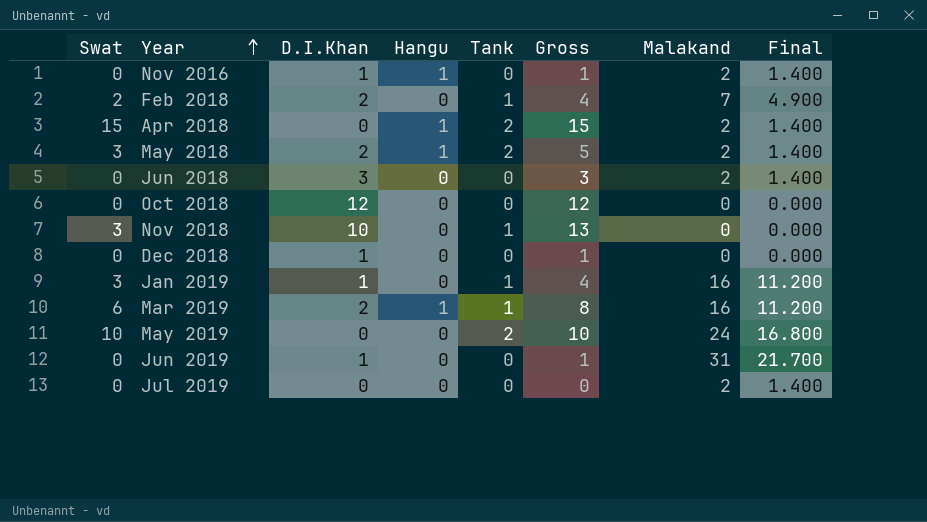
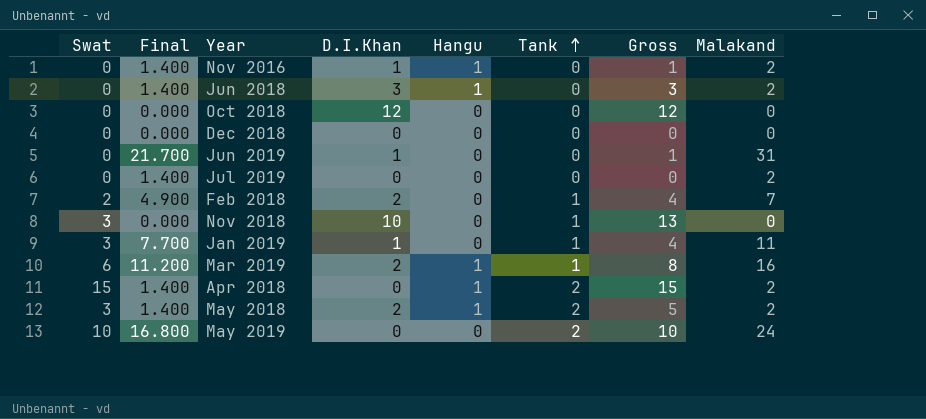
row order: Year ascending -> Tank ascending
column Final | position: 8 -> 2
Jun 2018 | Hangu: 0 -> 1
Dec 2018 | D.I.Khan: 1 -> 0
Dec 2018 | Gross: 1 -> 0
Jan 2019 | Final: 11.200 -> 7.700
Jan 2019 | Malakand: 16 -> 11

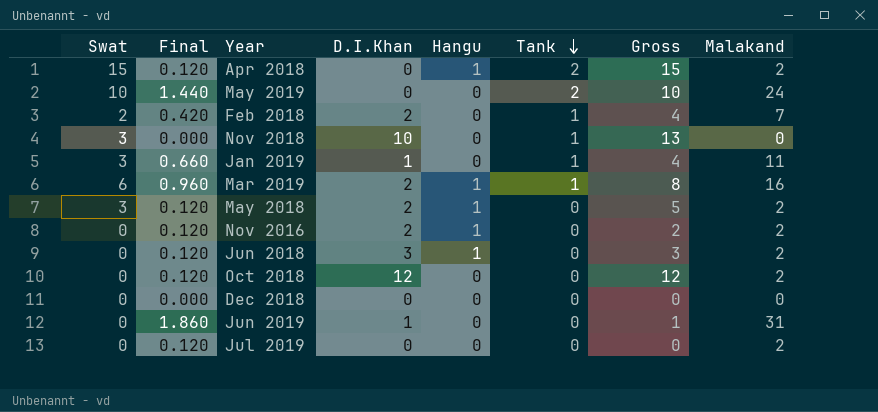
row order: Tank ascending -> Tank descending
column Final | formula: [Malakand] * 0.7 -> [Malakand] * 0.06
May 2018 | Tank: 2 -> 0
Nov 2016 | D.I.Khan: 1 -> 2
Nov 2016 | Gross: 1 -> 2
Oct 2018 | Malakand: 0 -> 2

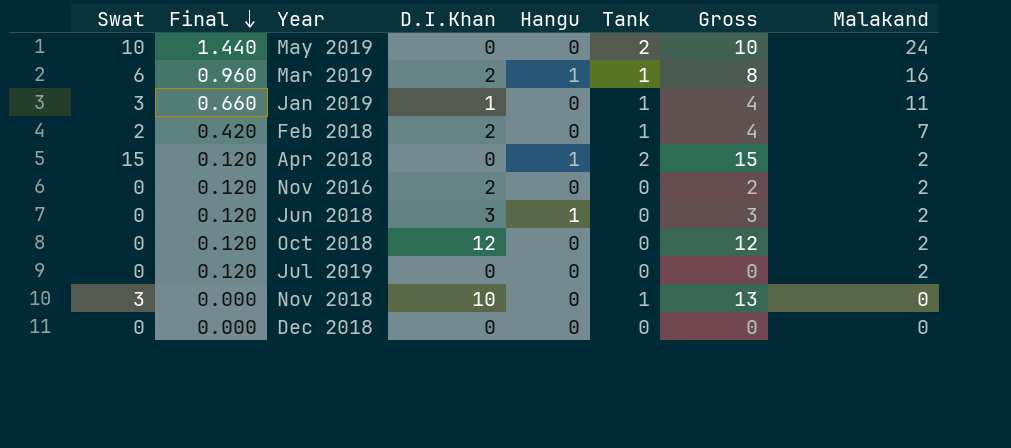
row order: Tank descending -> Final descending
row May 2018: 3 | 0.120 | 2 | 1 | 0 | 5 | 2 -> none
row Jun 2019: 0 | 1.860 | 1 | 0 | 0 | 1 | 31 -> none
Nov 2016 | Hangu: 1 -> 0

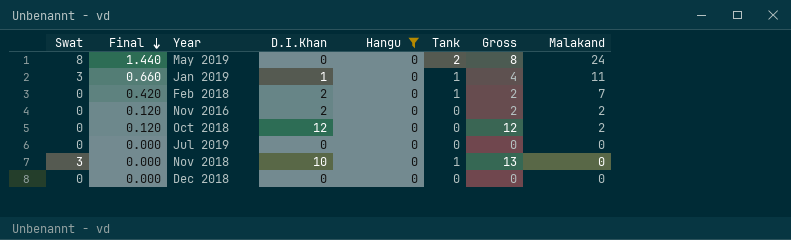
filter: none -> Hangu = 0
May 2019 | Swat: 10 -> 8
May 2019 | Gross: 10 -> 8
Feb 2018 | Swat: 2 -> 0
Feb 2018 | Gross: 4 -> 2
Jul 2019 | Final: 0.120 -> 0.000
Jul 2019 | Malakand: 2 -> 0

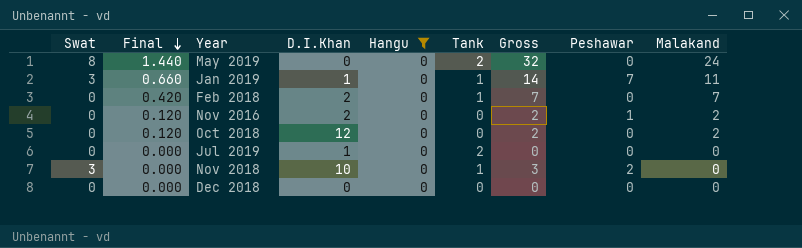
column Gross | formula: [Swat] + [D.I.Khan] -> [Swat] + [Malakand]
column Peshawar | position: none -> 8
Jul 2019 | D.I.Khan: 0 -> 1
Jul 2019 | Tank: 0 -> 2

